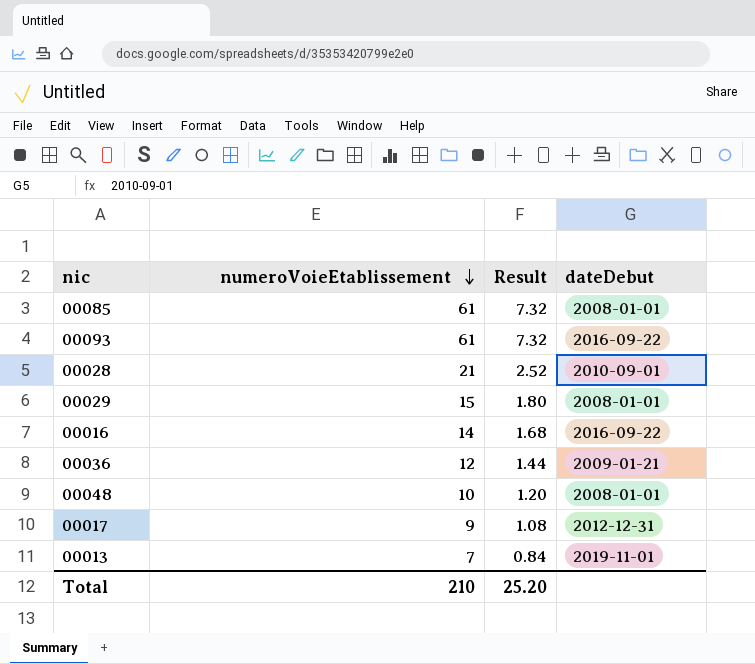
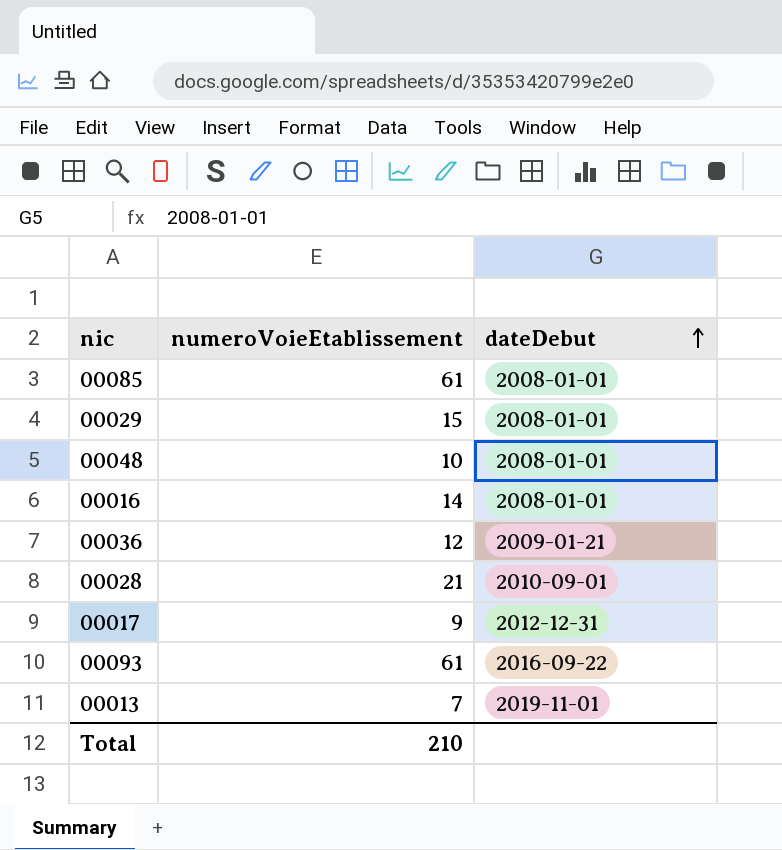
row order: numeroVoieEtablissement descending -> dateDebut ascending
column Result | formula: [numeroVoieEtablissement] * 0.12 -> none
00016 | dateDebut: 2016-09-22 -> 2008-01-01

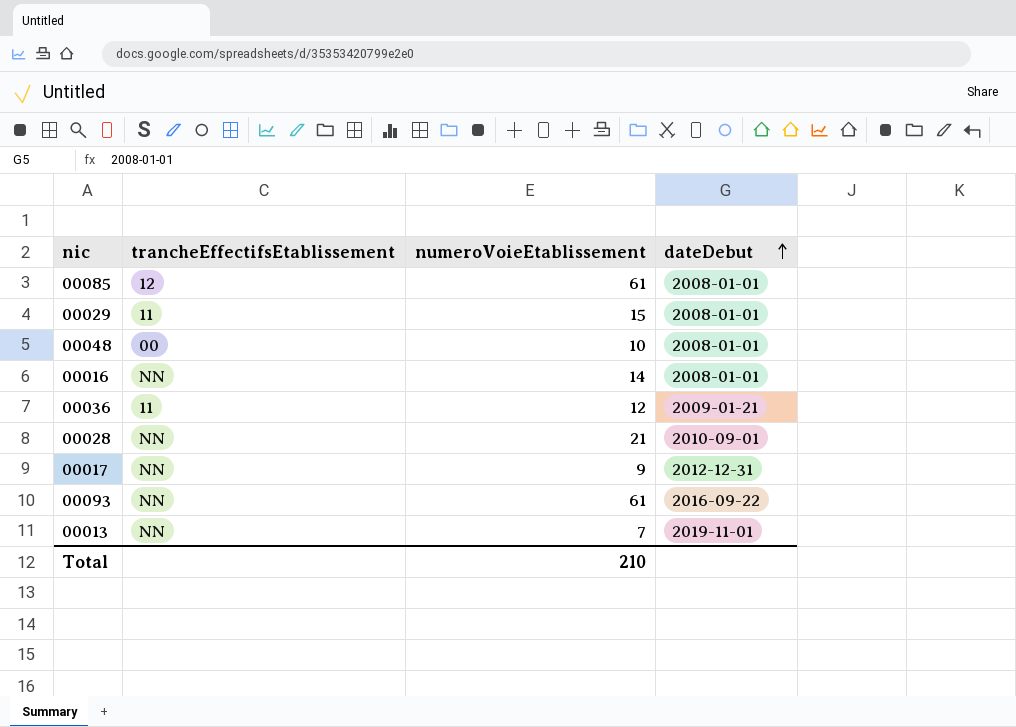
column trancheEffectifsEtablissement | position: none -> 2

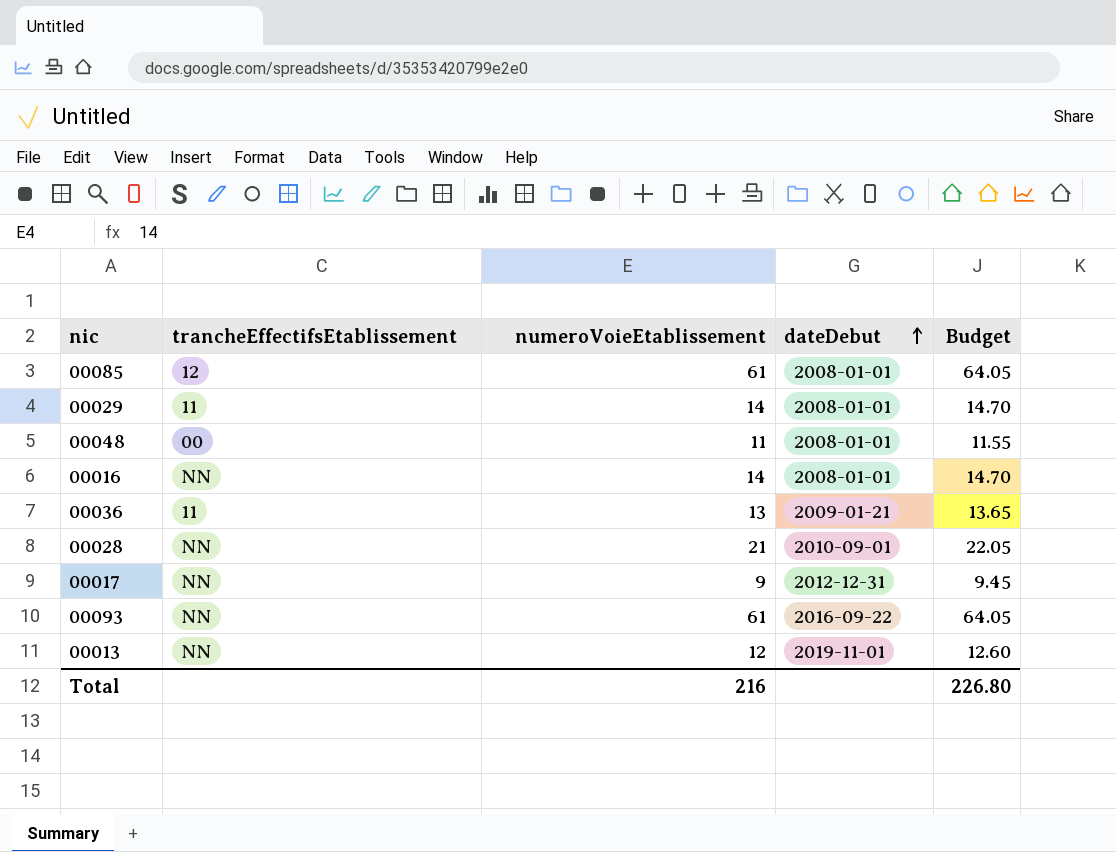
column Budget | formula: none -> [numeroVoieEtablissement] * 1.05
00029 | numeroVoieEtablissement: 15 -> 14
00048 | numeroVoieEtablissement: 10 -> 11
00036 | numeroVoieEtablissement: 12 -> 13
00013 | numeroVoieEtablissement: 7 -> 12
Total | numeroVoieEtablissement: 210 -> 216

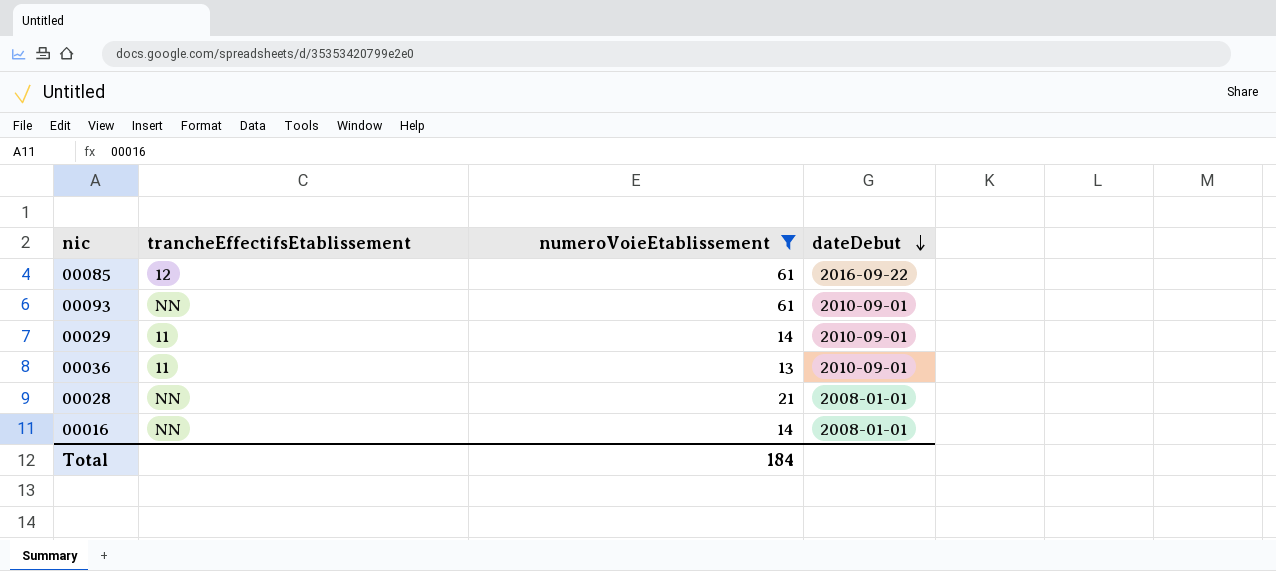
filter: none -> numeroVoieEtablissement >= 13
row order: dateDebut ascending -> dateDebut descending
column Budget | formula: [numeroVoieEtablissement] * 1.05 -> none
00085 | dateDebut: 2008-01-01 -> 2016-09-22
00093 | dateDebut: 2016-09-22 -> 2010-09-01
00029 | dateDebut: 2008-01-01 -> 2010-09-01
00036 | dateDebut: 2009-01-21 -> 2010-09-01
00028 | dateDebut: 2010-09-01 -> 2008-01-01
Total | numeroVoieEtablissement: 216 -> 184

